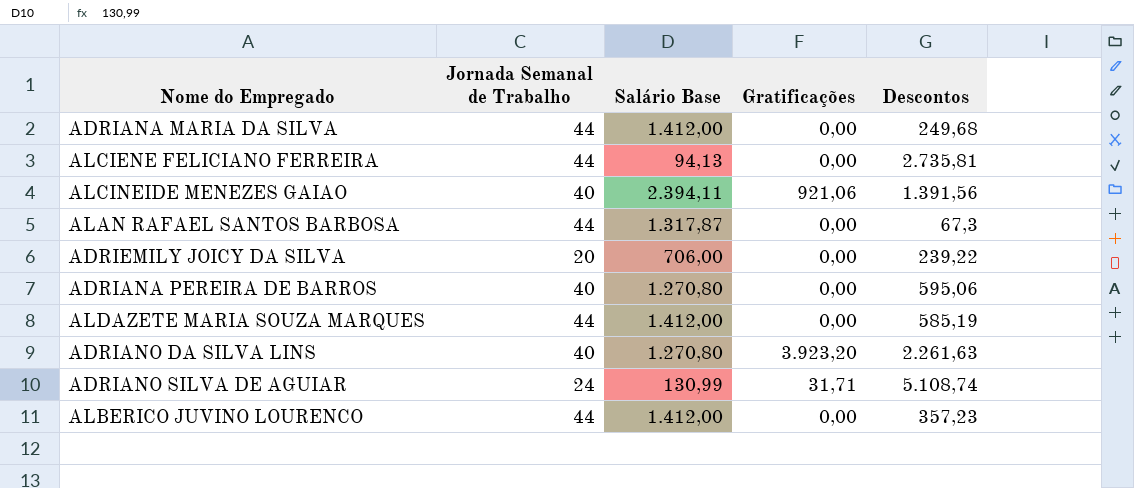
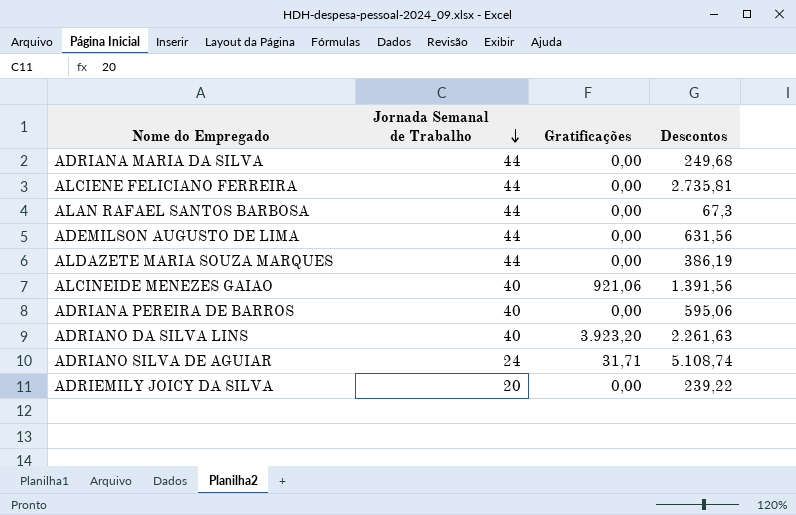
row order: none -> Jornada Semanal de Trabalho descending
column Salário Base | position: 3 -> none
row ALBERICO JUVINO LOURENCO: 44 | 1.412,00 | 0,00 | 357,23 -> none
row ADEMILSON AUGUSTO DE LIMA: none -> 44 | 0,00 | 631,56
ALDAZETE MARIA SOUZA MARQUES | Descontos: 585,19 -> 386,19

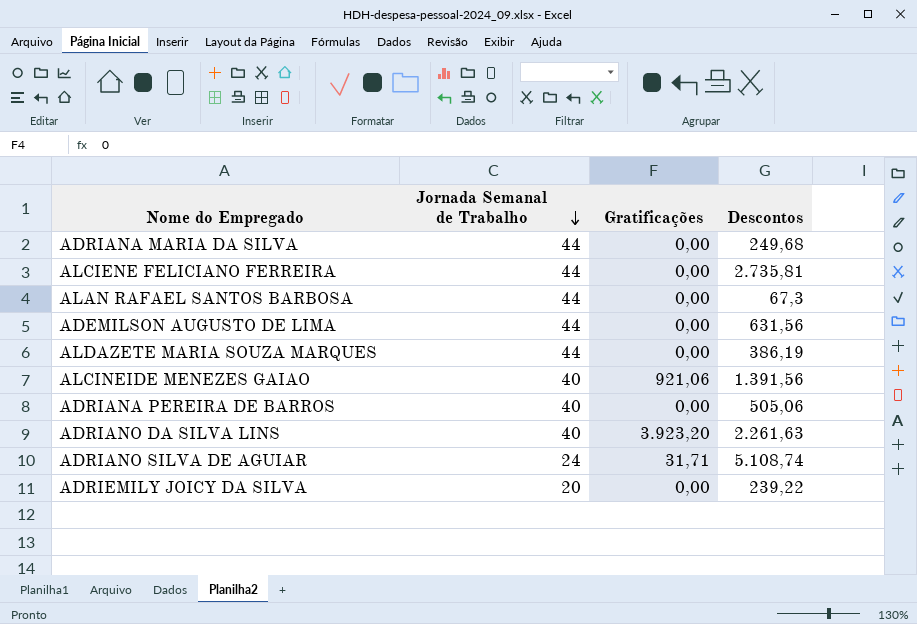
ADRIANA PEREIRA DE BARROS | Descontos: 595,06 -> 505,06

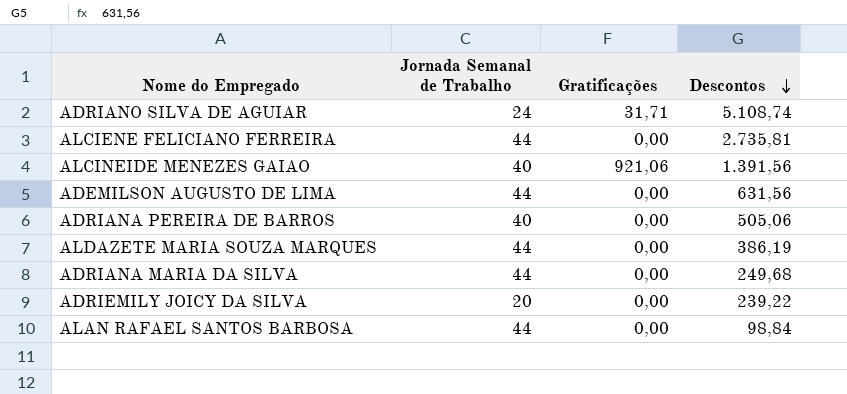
row order: Jornada Semanal de Trabalho descending -> Descontos descending
row ADRIANO DA SILVA LINS: 40 | 3.923,20 | 2.261,63 -> none
ALAN RAFAEL SANTOS BARBOSA | Descontos: 67,3 -> 98,84

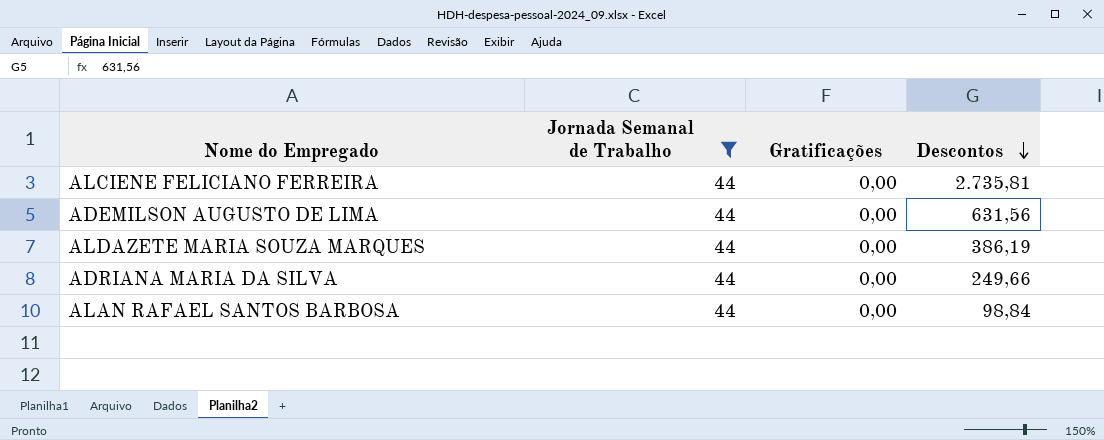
filter: none -> Jornada Semanal de Trabalho = 44
ADRIANA MARIA DA SILVA | Descontos: 249,68 -> 249,66

